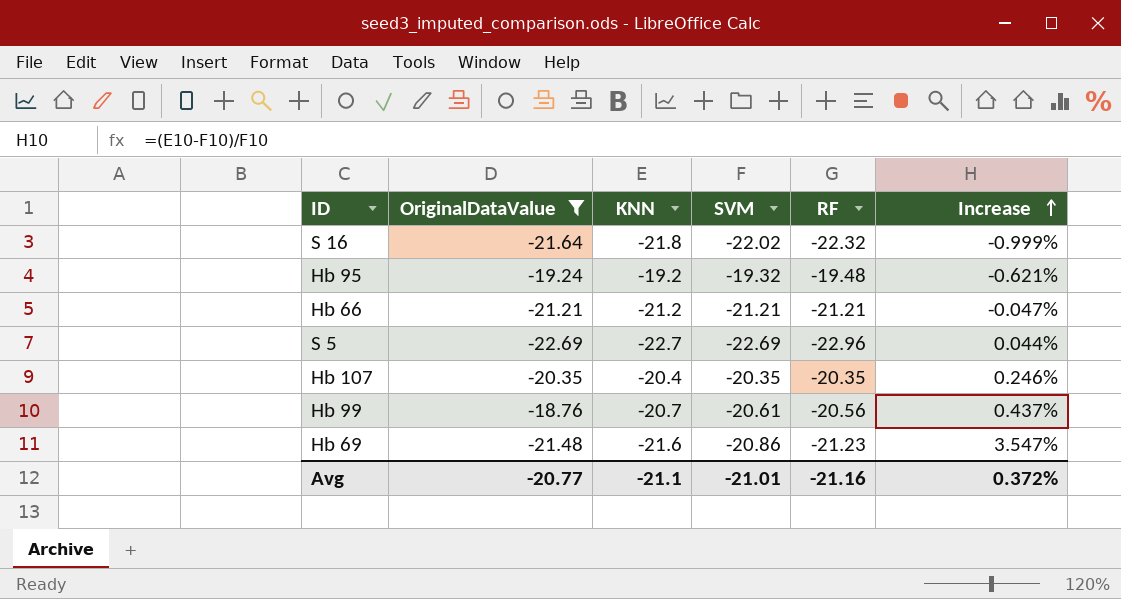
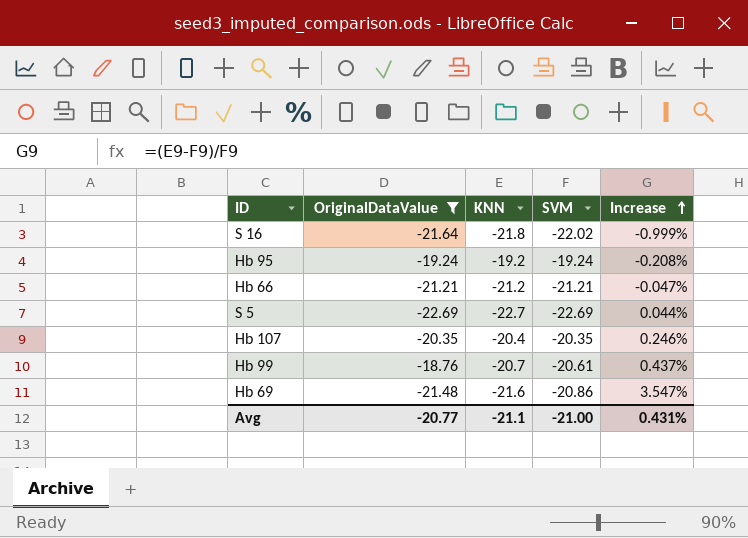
column RF | position: 5 -> none
Hb 95 | SVM: -19.32 -> -19.24
Hb 95 | Increase: -0.621% -> -0.208%
Avg | SVM: -21.01 -> -21.00
Avg | Increase: 0.372% -> 0.431%

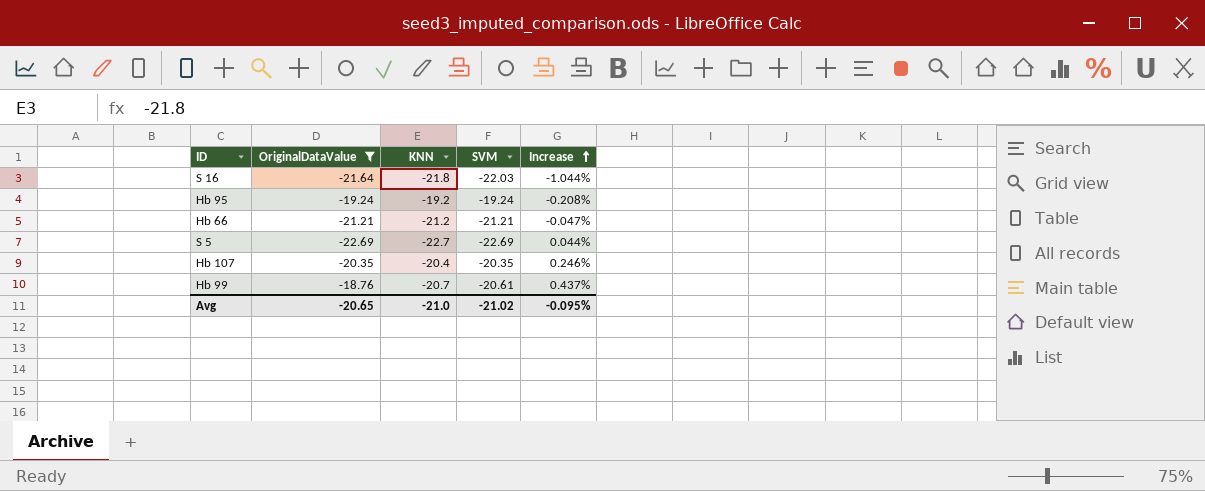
row Hb 69: -21.48 | -21.6 | -20.86 | 3.547% -> none
S 16 | SVM: -22.02 -> -22.03
S 16 | Increase: -0.999% -> -1.044%
Avg | OriginalDataValue: -20.77 -> -20.65
Avg | KNN: -21.1 -> -21.0
Avg | SVM: -21.00 -> -21.02
Avg | Increase: 0.431% -> -0.095%

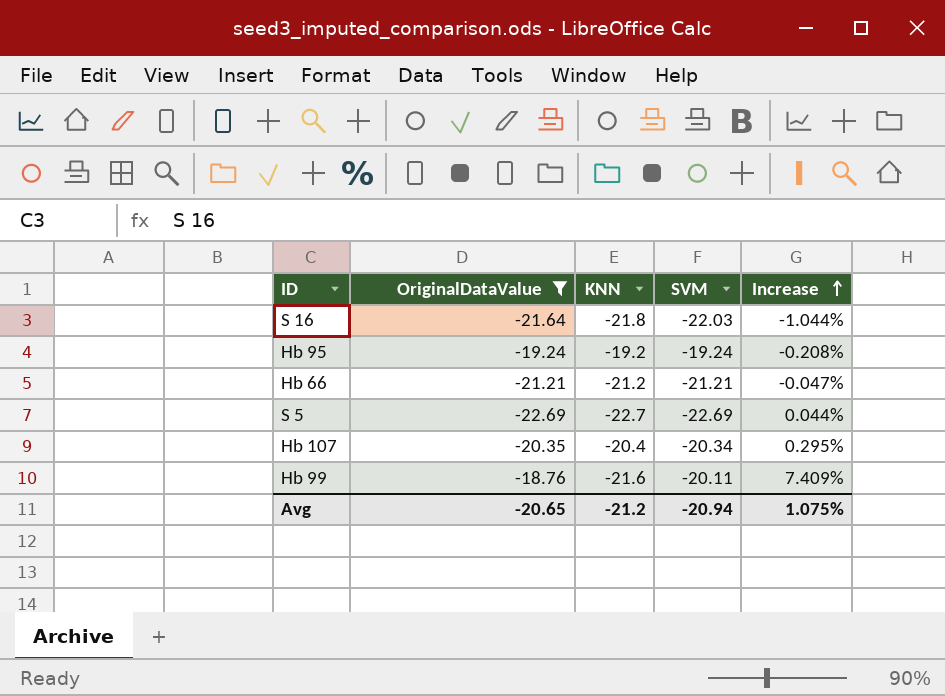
Hb 107 | SVM: -20.35 -> -20.34
Hb 107 | Increase: 0.246% -> 0.295%
Hb 99 | KNN: -20.7 -> -21.6
Hb 99 | SVM: -20.61 -> -20.11
Hb 99 | Increase: 0.437% -> 7.409%
Avg | KNN: -21.0 -> -21.2
Avg | SVM: -21.02 -> -20.94
Avg | Increase: -0.095% -> 1.075%

